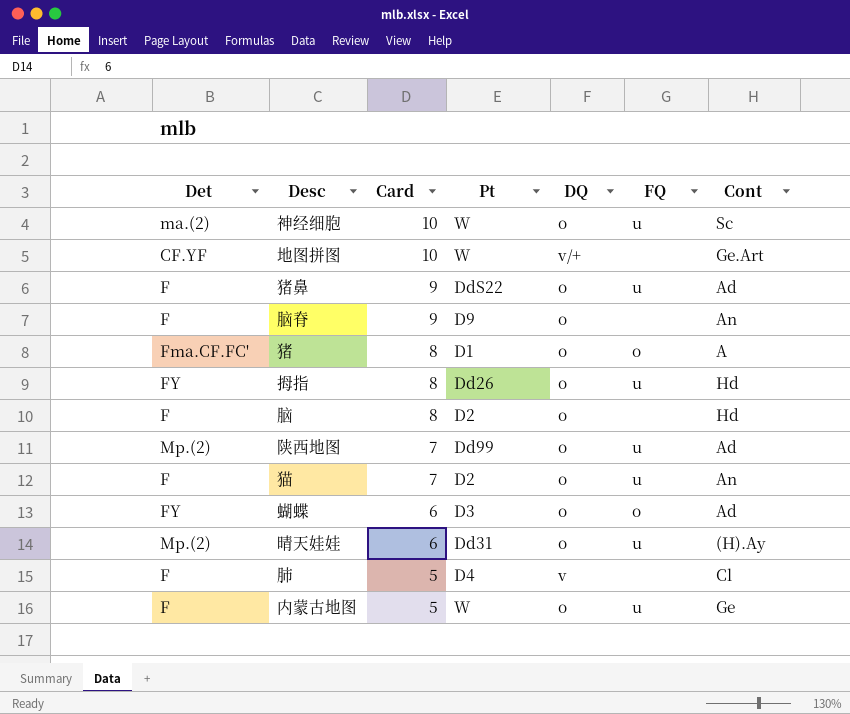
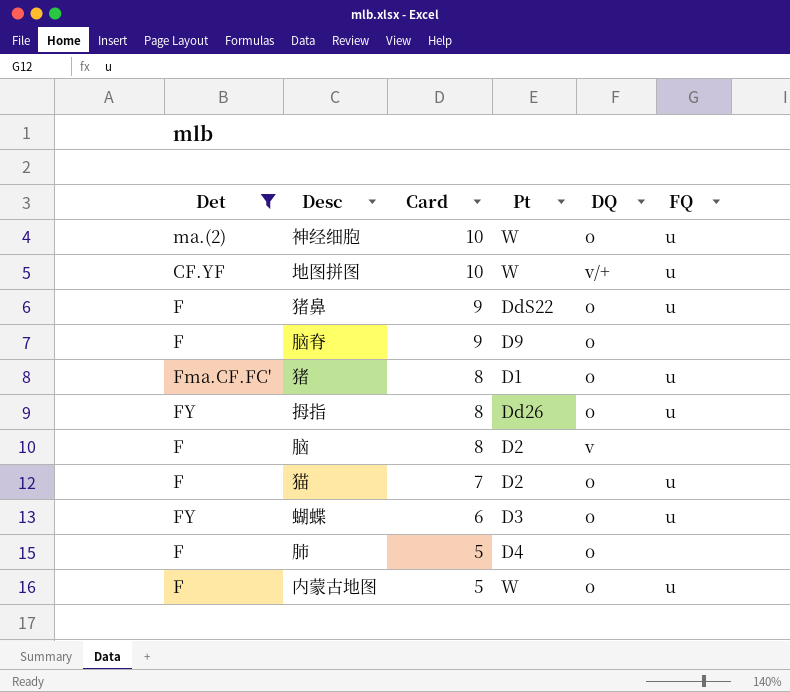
filter: none -> Det != Mp.(2)
column Cont | position: 7 -> none
地图拼图 | FQ: none -> u
猪 | FQ: o -> u
脑 | DQ: o -> v
蝴蝶 | FQ: o -> u
肺 | DQ: v -> o

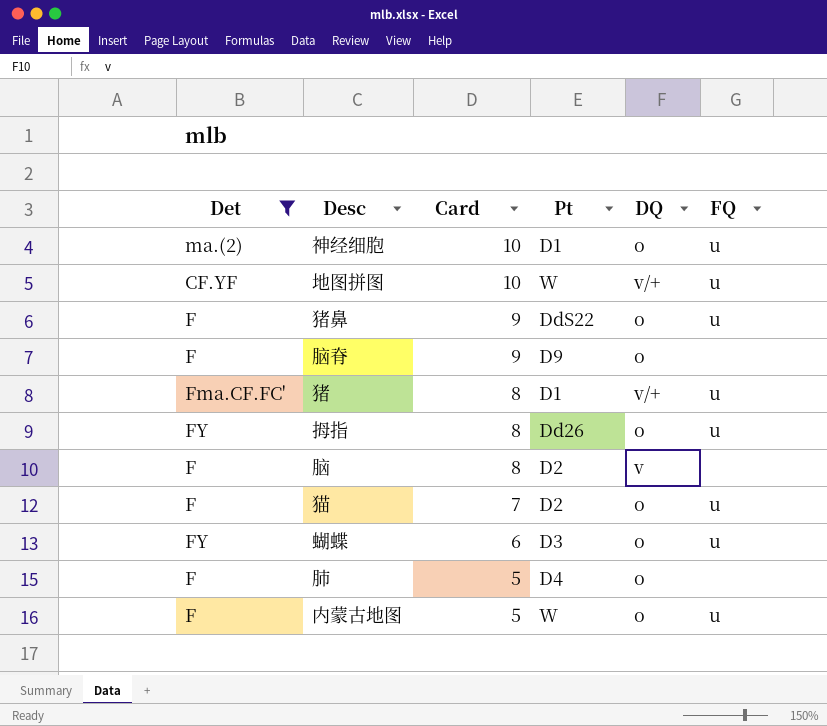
神经细胞 | Pt: W -> D1
猪 | DQ: o -> v/+

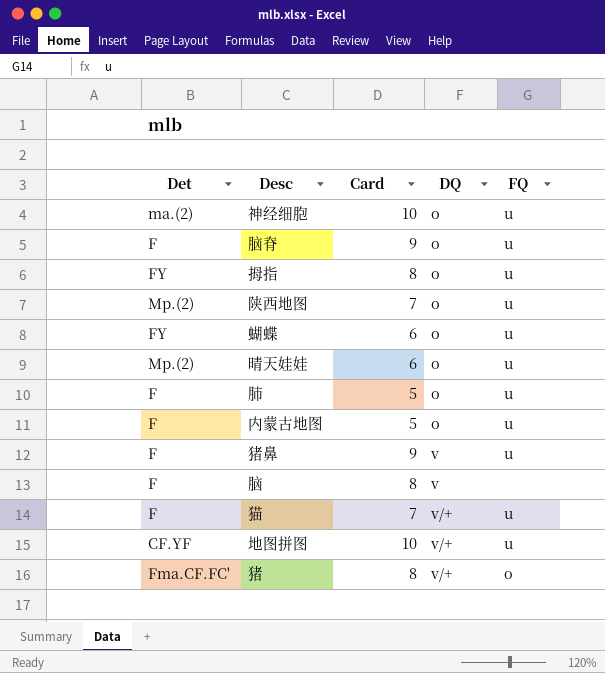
filter: Det != Mp.(2) -> none
row order: Card descending -> DQ ascending
column Pt | position: 4 -> none
脑脊 | FQ: none -> u
肺 | FQ: none -> u
猪鼻 | DQ: o -> v
猫 | DQ: o -> v/+
猪 | FQ: u -> o

